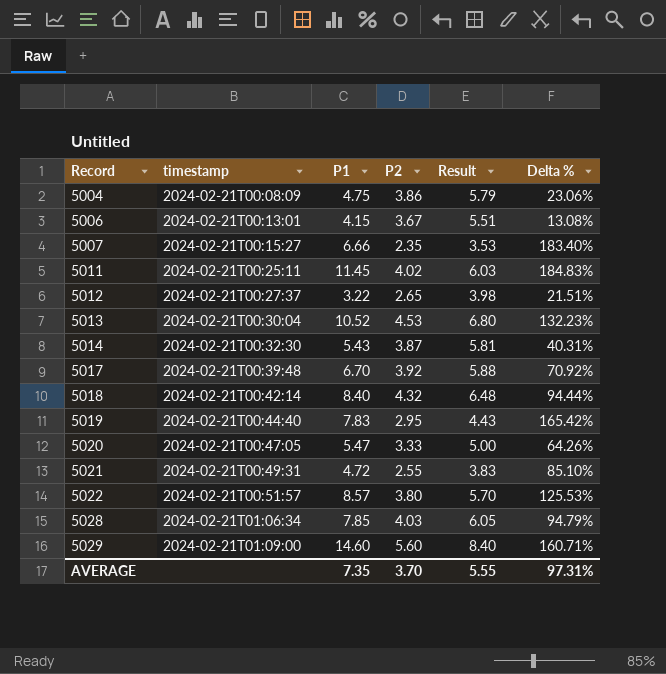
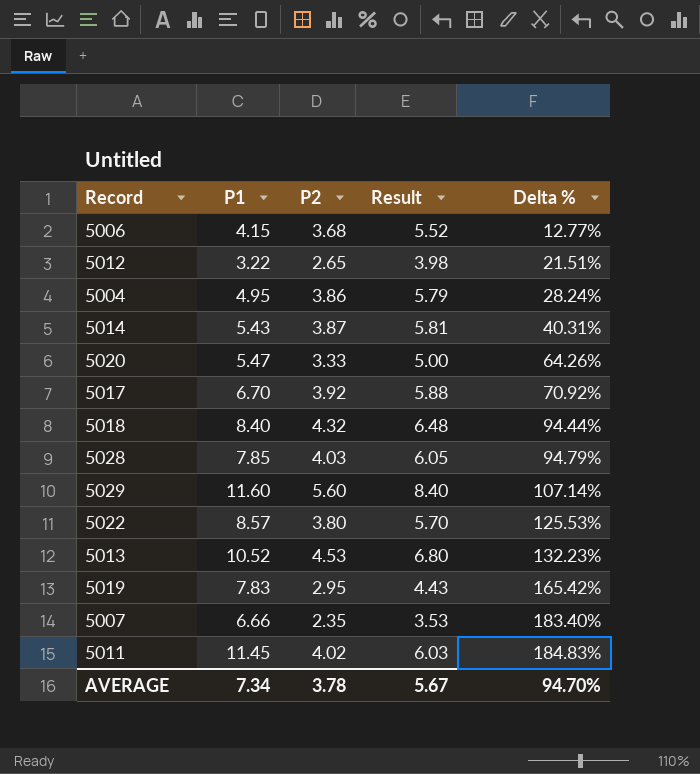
row order: Record ascending -> Delta % ascending
column timestamp | position: 2 -> none
row 5021: 2024-02-21T00:49:31 | 4.72 | 2.55 | 3.83 | 85.10% -> none
5006 | P2: 3.67 -> 3.68
5006 | Result: 5.51 -> 5.52
5006 | Delta %: 13.08% -> 12.77%
5004 | P1: 4.75 -> 4.95
5004 | Delta %: 23.06% -> 28.24%
5029 | P1: 14.60 -> 11.60
5029 | Delta %: 160.71% -> 107.14%
AVERAGE | P1: 7.35 -> 7.34
AVERAGE | P2: 3.70 -> 3.78
AVERAGE | Result: 5.55 -> 5.67
AVERAGE | Delta %: 97.31% -> 94.70%

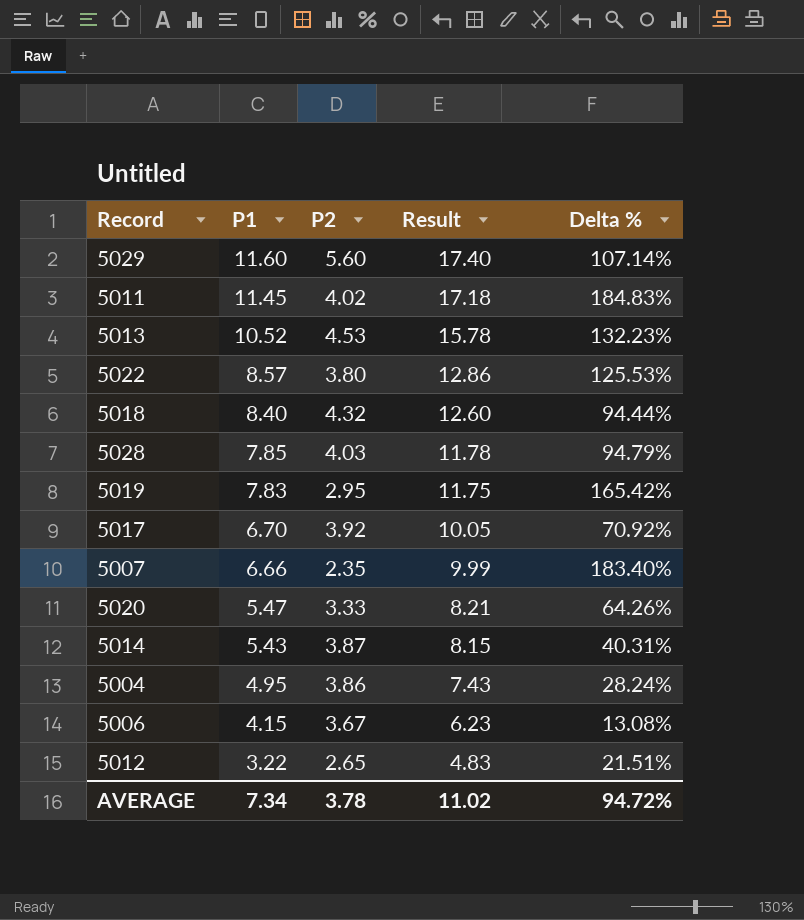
row order: Delta % ascending -> P1 descending
column Result | formula: [P2] * 1.5 -> [P1] * 1.5
5006 | P2: 3.68 -> 3.67
5006 | Delta %: 12.77% -> 13.08%
AVERAGE | Result: 5.67 -> 11.02
AVERAGE | Delta %: 94.70% -> 94.72%

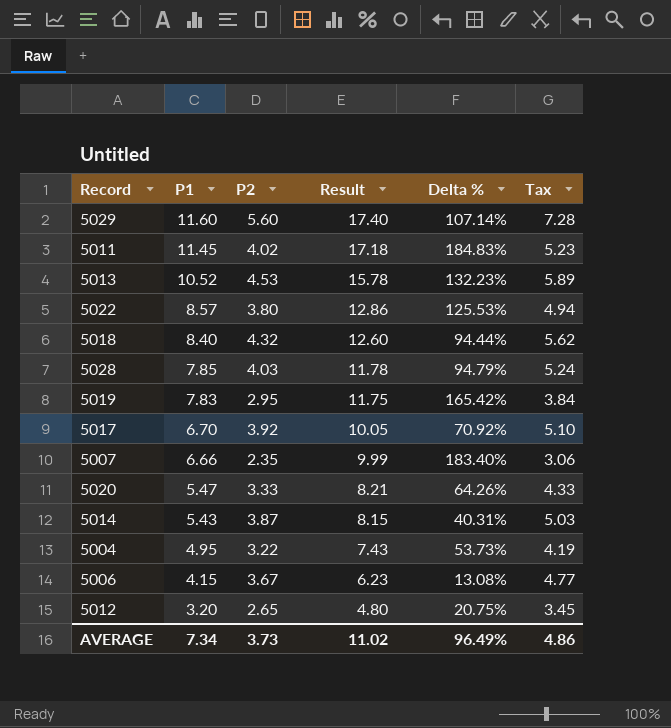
column Tax | formula: none -> [P2] * 1.3
5004 | P2: 3.86 -> 3.22
5004 | Delta %: 28.24% -> 53.73%
5012 | P1: 3.22 -> 3.20
5012 | Result: 4.83 -> 4.80
5012 | Delta %: 21.51% -> 20.75%
AVERAGE | P2: 3.78 -> 3.73
AVERAGE | Delta %: 94.72% -> 96.49%

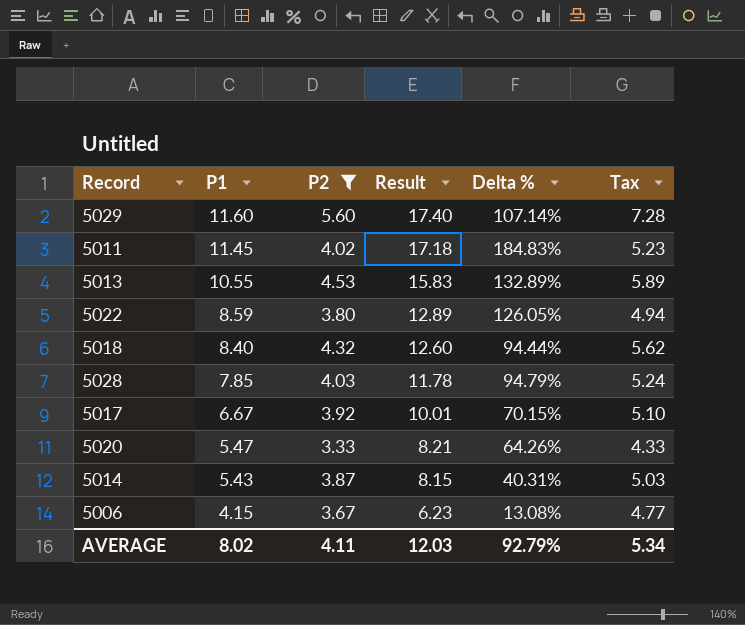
filter: none -> P2 >= 3.33
5013 | P1: 10.52 -> 10.55
5013 | Result: 15.78 -> 15.83
5013 | Delta %: 132.23% -> 132.89%
5022 | P1: 8.57 -> 8.59
5022 | Result: 12.86 -> 12.89
5022 | Delta %: 125.53% -> 126.05%
5017 | P1: 6.70 -> 6.67
5017 | Result: 10.05 -> 10.01
5017 | Delta %: 70.92% -> 70.15%
AVERAGE | P1: 7.34 -> 8.02
AVERAGE | P2: 3.73 -> 4.11
AVERAGE | Result: 11.02 -> 12.03
AVERAGE | Delta %: 96.49% -> 92.79%
AVERAGE | Tax: 4.86 -> 5.34

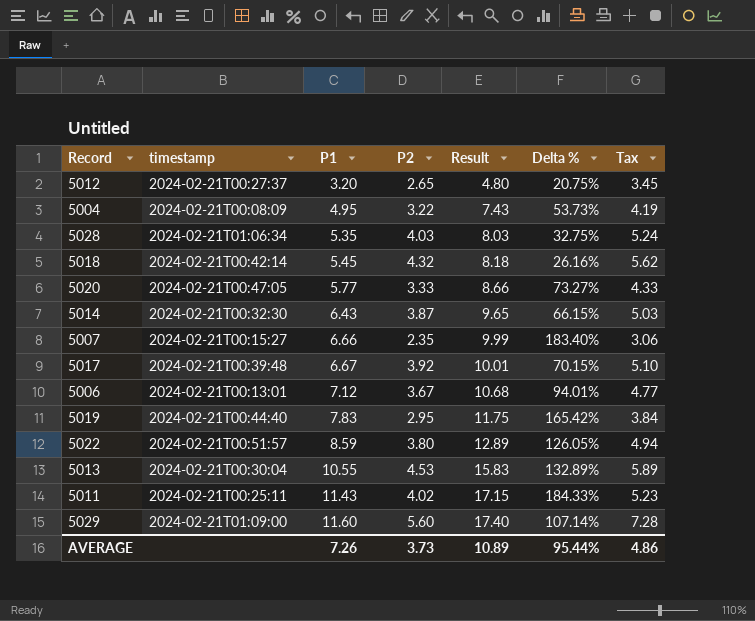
filter: P2 >= 3.33 -> none
row order: P1 descending -> P1 ascending
column timestamp | position: none -> 2
5028 | P1: 7.85 -> 5.35
5028 | Result: 11.78 -> 8.03
5028 | Delta %: 94.79% -> 32.75%
5018 | P1: 8.40 -> 5.45
5018 | Result: 12.60 -> 8.18
5018 | Delta %: 94.44% -> 26.16%
5020 | P1: 5.47 -> 5.77
5020 | Result: 8.21 -> 8.66
5020 | Delta %: 64.26% -> 73.27%
5014 | P1: 5.43 -> 6.43
5014 | Result: 8.15 -> 9.65
5014 | Delta %: 40.31% -> 66.15%
5006 | P1: 4.15 -> 7.12
5006 | Result: 6.23 -> 10.68
5006 | Delta %: 13.08% -> 94.01%
5011 | P1: 11.45 -> 11.43
5011 | Result: 17.18 -> 17.15
5011 | Delta %: 184.83% -> 184.33%
AVERAGE | P1: 8.02 -> 7.26
AVERAGE | P2: 4.11 -> 3.73
AVERAGE | Result: 12.03 -> 10.89
AVERAGE | Delta %: 92.79% -> 95.44%
AVERAGE | Tax: 5.34 -> 4.86

